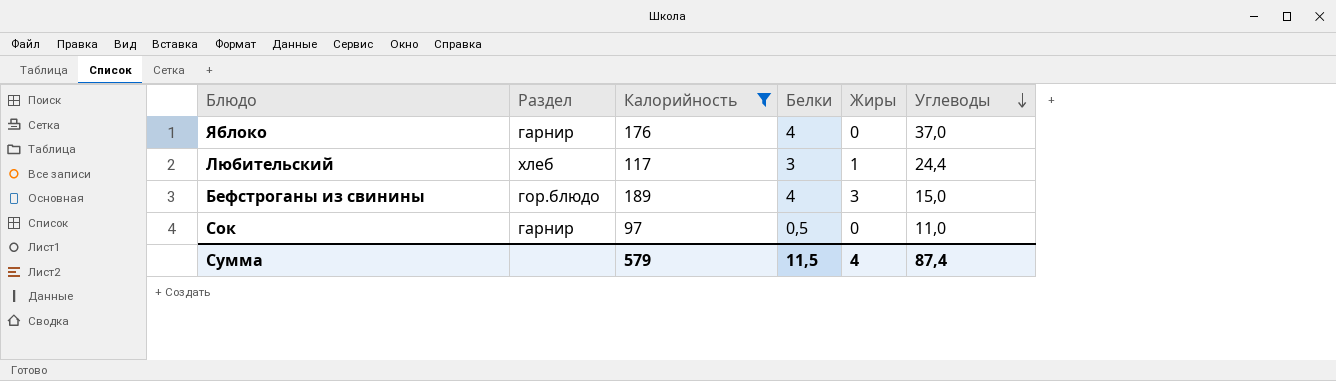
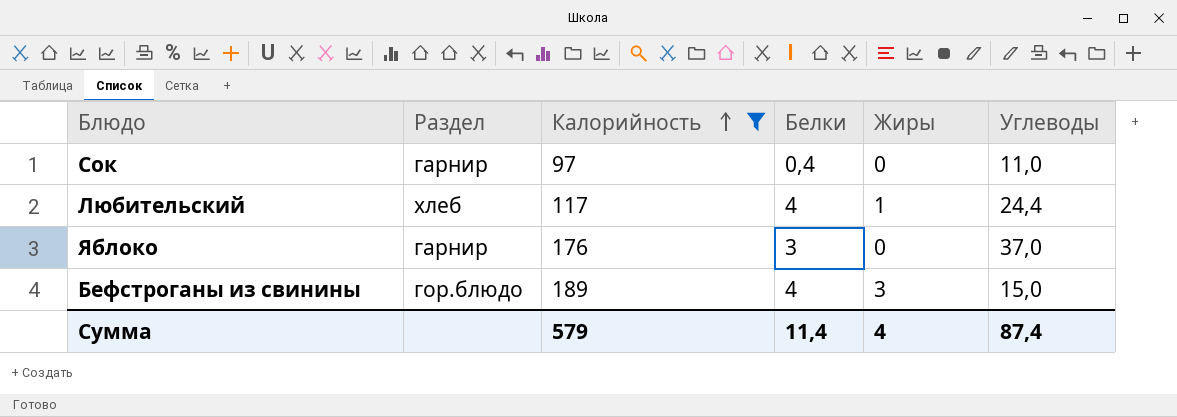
row order: Углеводы descending -> Калорийность ascending
Сок | Белки: 0,5 -> 0,4
Любительский | Белки: 3 -> 4
Яблоко | Белки: 4 -> 3
Сумма | Белки: 11,5 -> 11,4

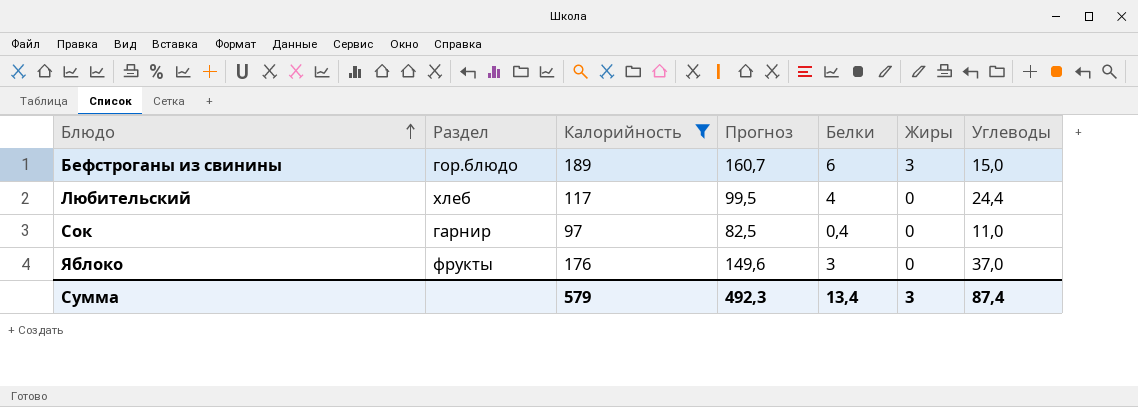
row order: Калорийность ascending -> Блюдо ascending
column Прогноз | formula: none -> [Калорийность] * 0,85
Бефстроганы из свинины | Белки: 4 -> 6
Любительский | Жиры: 1 -> 0
Яблоко | Раздел: гарнир -> фрукты
Сумма | Белки: 11,4 -> 13,4
Сумма | Жиры: 4 -> 3

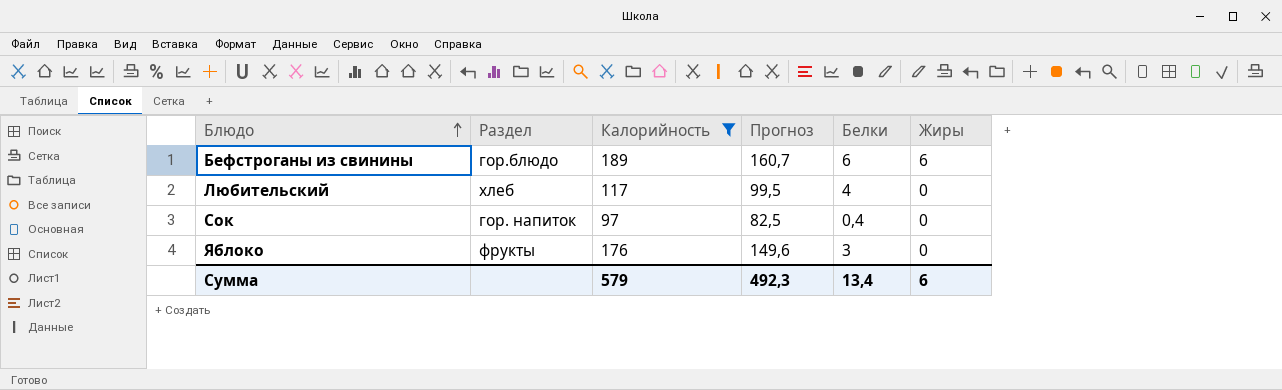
column Углеводы | position: 7 -> none
Бефстроганы из свинины | Жиры: 3 -> 6
Сок | Раздел: гарнир -> гор. напиток
Сумма | Жиры: 3 -> 6

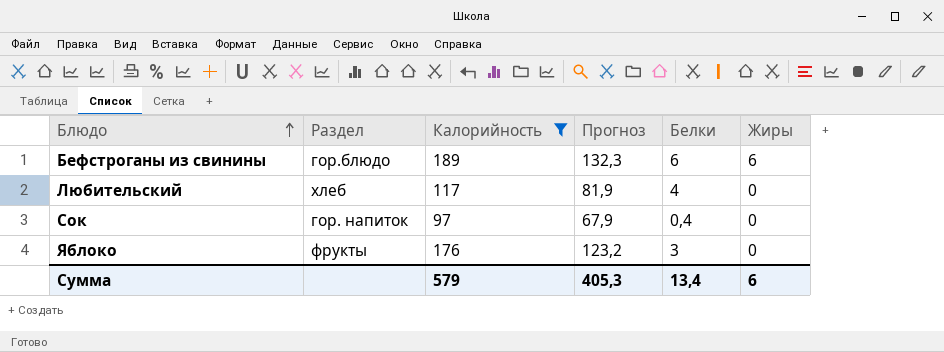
column Прогноз | formula: [Калорийность] * 0,85 -> [Калорийность] * 0,7
Сумма | Прогноз: 492,3 -> 405,3

